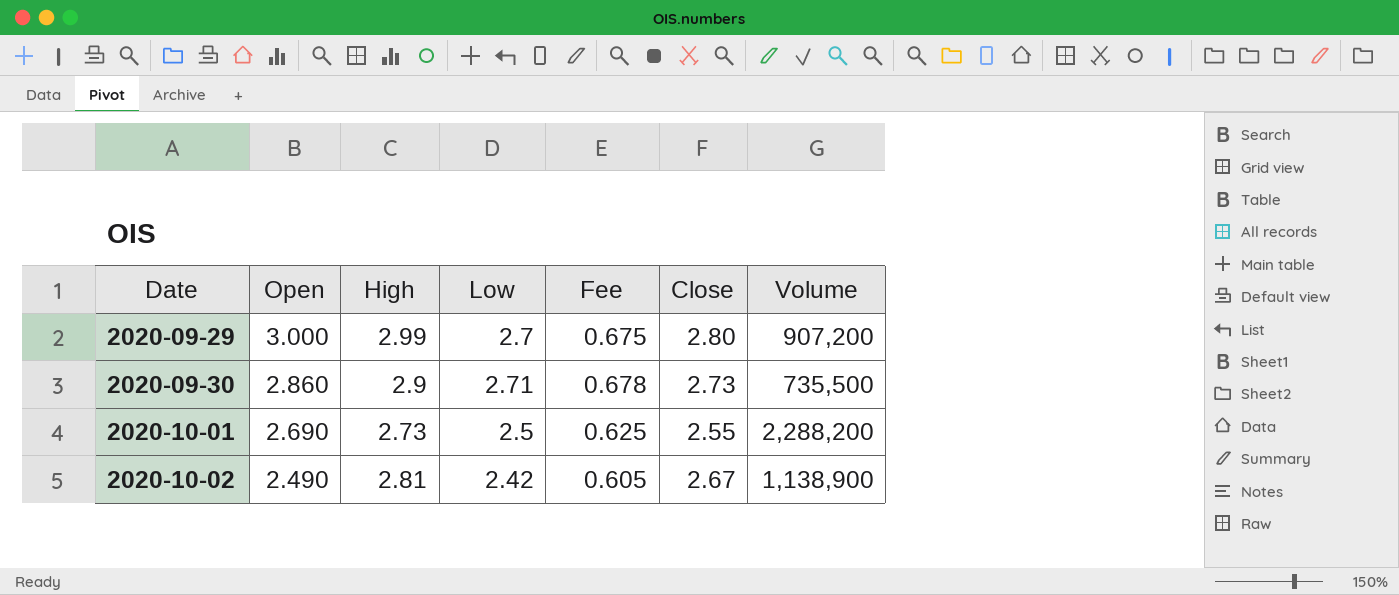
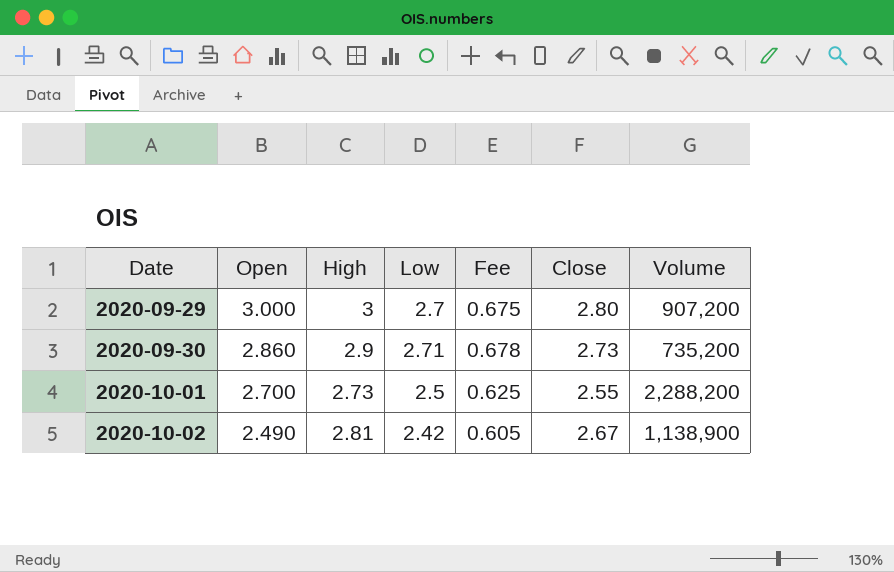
2020-09-29 | High: 2.99 -> 3
2020-09-30 | Volume: 735,500 -> 735,200
2020-10-01 | Open: 2.690 -> 2.700

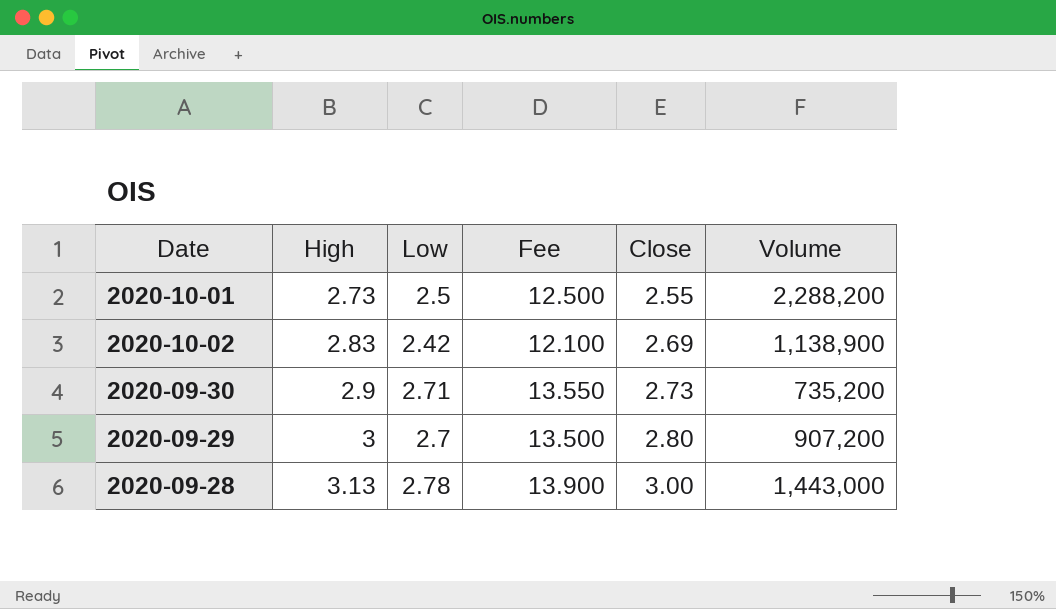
row order: Date ascending -> High ascending
column Open | position: 2 -> none
column Fee | formula: [Low] * 0.25 -> [Low] * 5
2020-10-02 | High: 2.81 -> 2.83
2020-10-02 | Close: 2.67 -> 2.69
row 2020-09-28: none -> 3.13 | 2.78 | 13.900 | 3.00 | 1,443,000

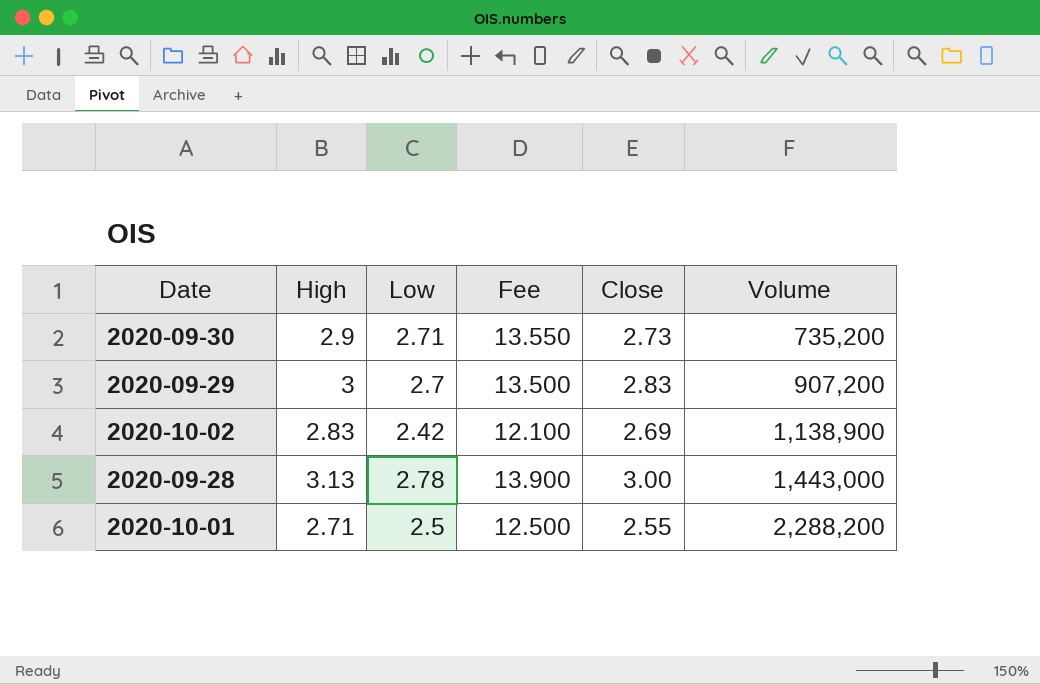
row order: High ascending -> Volume ascending
2020-09-29 | Close: 2.80 -> 2.83
2020-10-01 | High: 2.73 -> 2.71

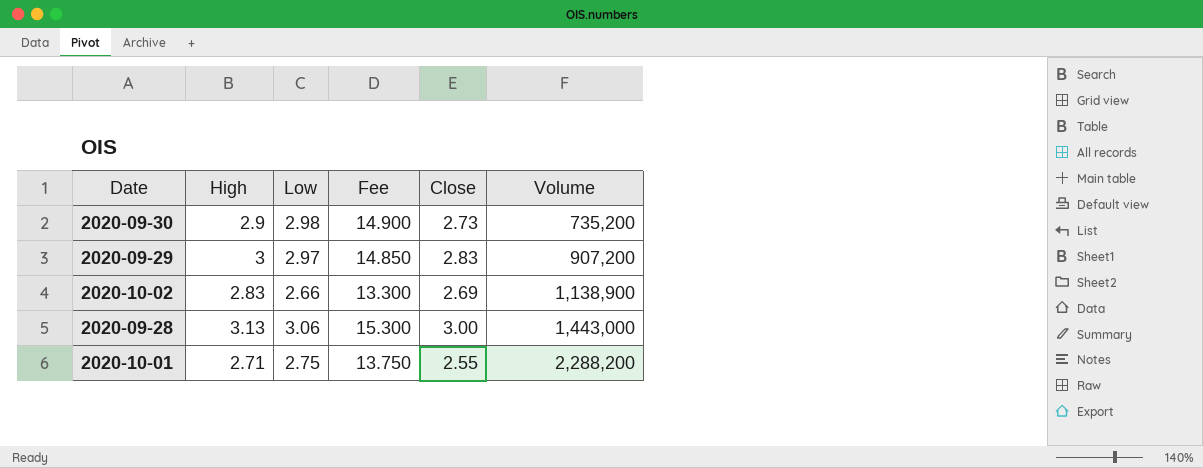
2020-09-30 | Low: 2.71 -> 2.98
2020-09-30 | Fee: 13.550 -> 14.900
2020-09-29 | Low: 2.7 -> 2.97
2020-09-29 | Fee: 13.500 -> 14.850
2020-10-02 | Low: 2.42 -> 2.66
2020-10-02 | Fee: 12.100 -> 13.300
2020-09-28 | Low: 2.78 -> 3.06
2020-09-28 | Fee: 13.900 -> 15.300
2020-10-01 | Low: 2.5 -> 2.75
2020-10-01 | Fee: 12.500 -> 13.750

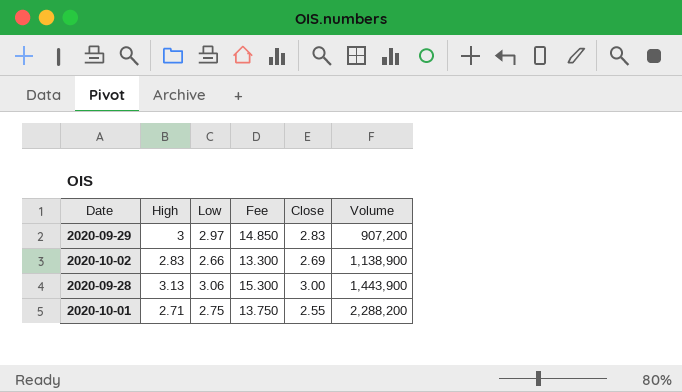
row 2020-09-30: 2.9 | 2.98 | 14.900 | 2.73 | 735,200 -> none
2020-09-28 | Volume: 1,443,000 -> 1,443,900

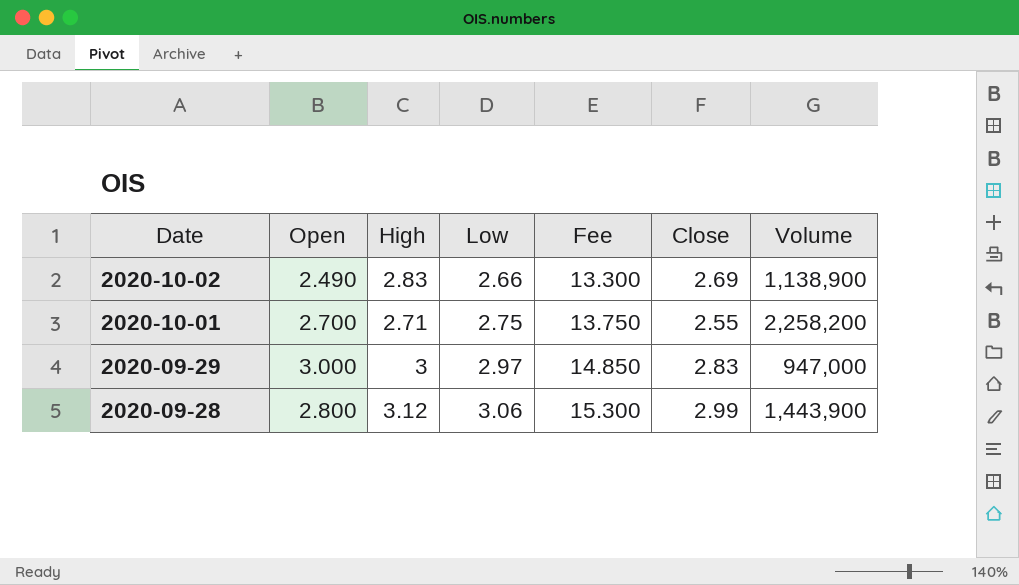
row order: Volume ascending -> Date descending
column Open | position: none -> 2
2020-10-01 | Volume: 2,288,200 -> 2,258,200
2020-09-29 | Volume: 907,200 -> 947,000
2020-09-28 | High: 3.13 -> 3.12
2020-09-28 | Close: 3.00 -> 2.99

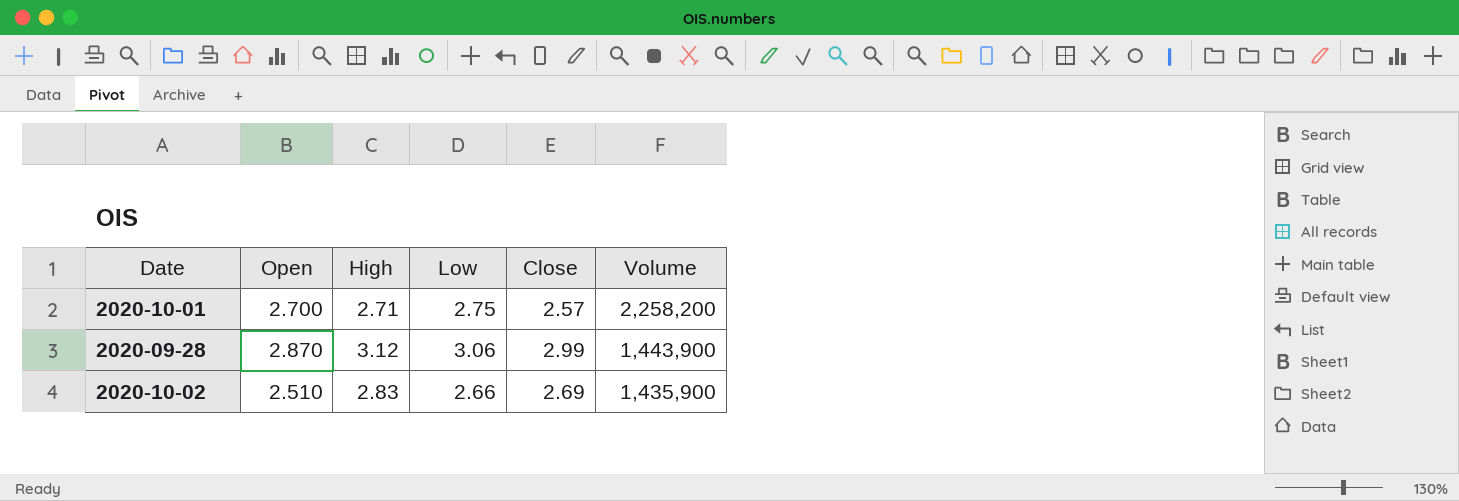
row order: Date descending -> Volume descending
column Fee | formula: [Low] * 5 -> none
row 2020-09-29: 3.000 | 3 | 2.97 | 14.850 | 2.83 | 947,000 -> none
2020-10-01 | Close: 2.55 -> 2.57
2020-09-28 | Open: 2.800 -> 2.870
2020-10-02 | Open: 2.490 -> 2.510
2020-10-02 | Volume: 1,138,900 -> 1,435,900

